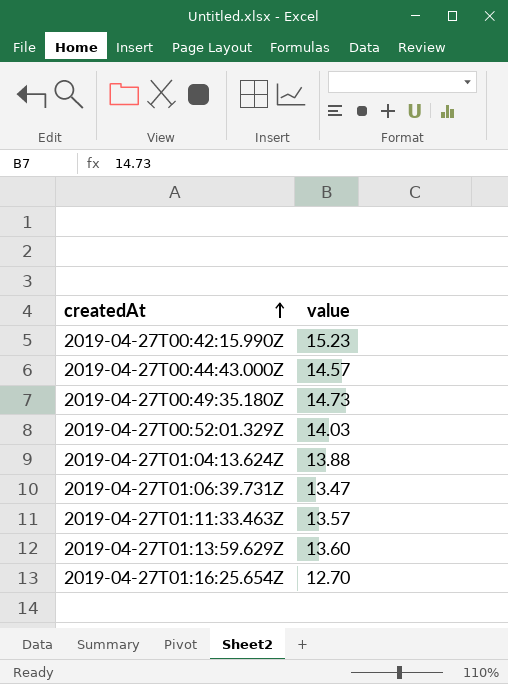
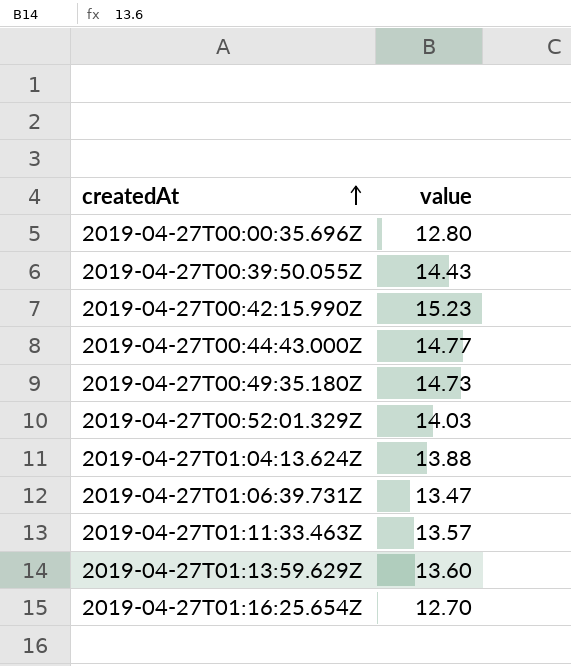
row 2019-04-27T00:00:35.696Z: none -> 12.80
row 2019-04-27T00:39:50.055Z: none -> 14.43
2019-04-27T00:44:43.000Z | value: 14.57 -> 14.77

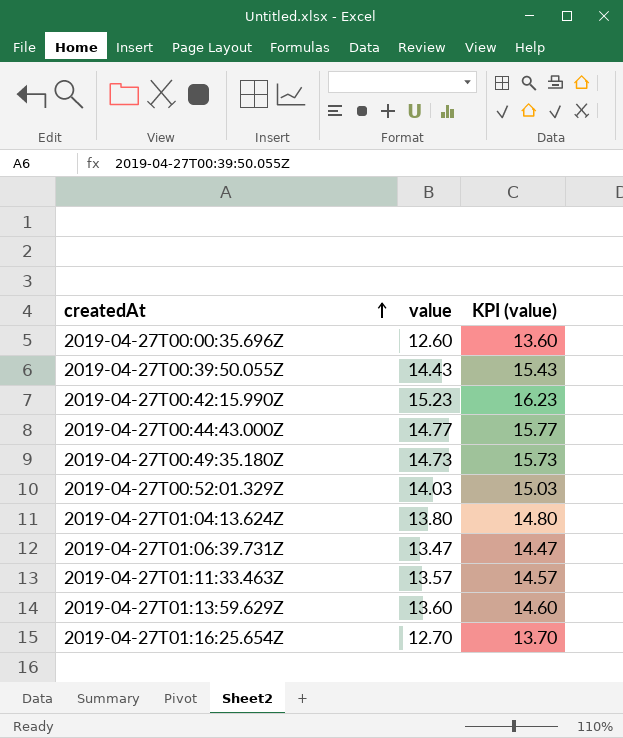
column KPI (value) | formula: none -> [value] + 1
2019-04-27T00:00:35.696Z | value: 12.80 -> 12.60
2019-04-27T01:04:13.624Z | value: 13.88 -> 13.80

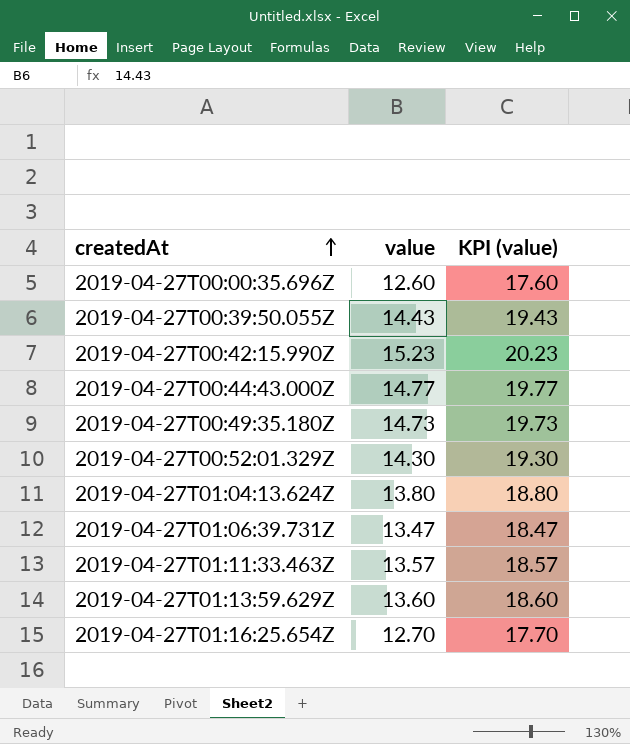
column KPI (value) | formula: [value] + 1 -> [value] + 5
2019-04-27T00:52:01.329Z | value: 14.03 -> 14.30

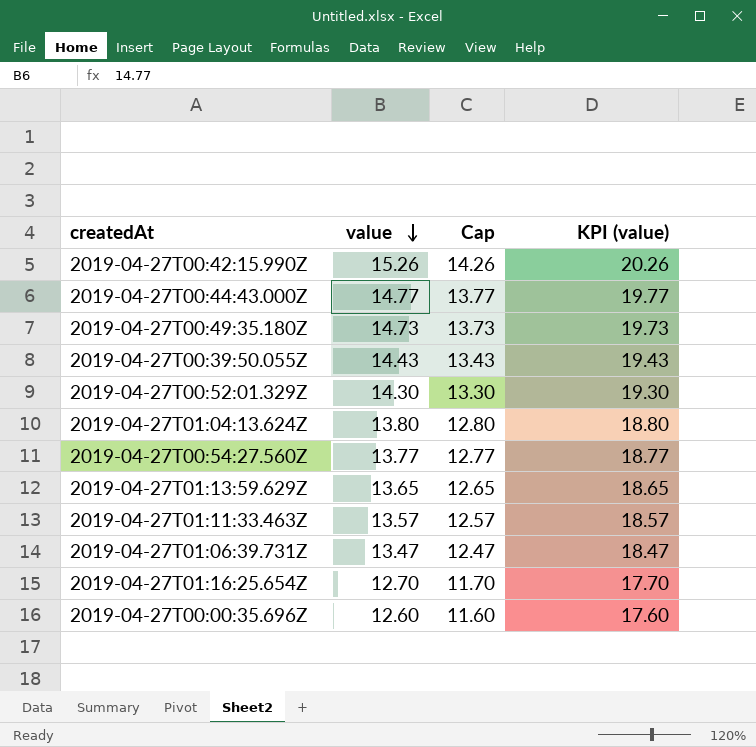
row order: createdAt ascending -> value descending
column Cap | formula: none -> [value] - 1
2019-04-27T00:42:15.990Z | value: 15.23 -> 15.26
2019-04-27T00:42:15.990Z | KPI (value): 20.23 -> 20.26
row 2019-04-27T00:54:27.560Z: none -> 13.77 | 12.77 | 18.77
2019-04-27T01:13:59.629Z | value: 13.60 -> 13.65
2019-04-27T01:13:59.629Z | KPI (value): 18.60 -> 18.65

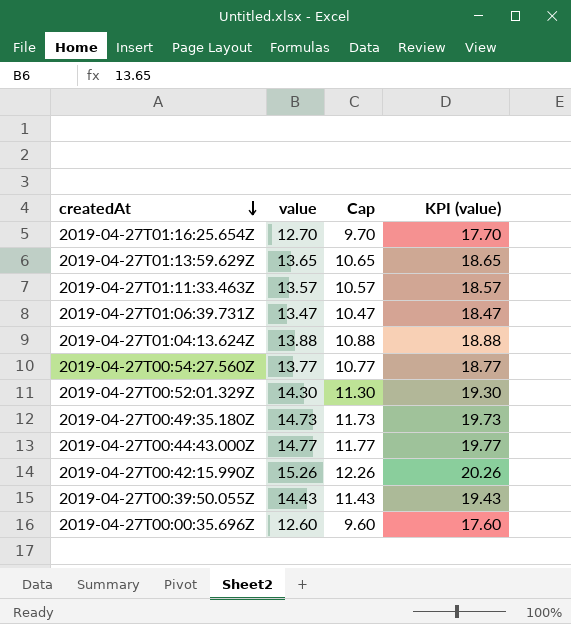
row order: value descending -> createdAt descending
column Cap | formula: [value] - 1 -> [value] - 3
2019-04-27T01:04:13.624Z | value: 13.80 -> 13.88
2019-04-27T01:04:13.624Z | KPI (value): 18.80 -> 18.88

